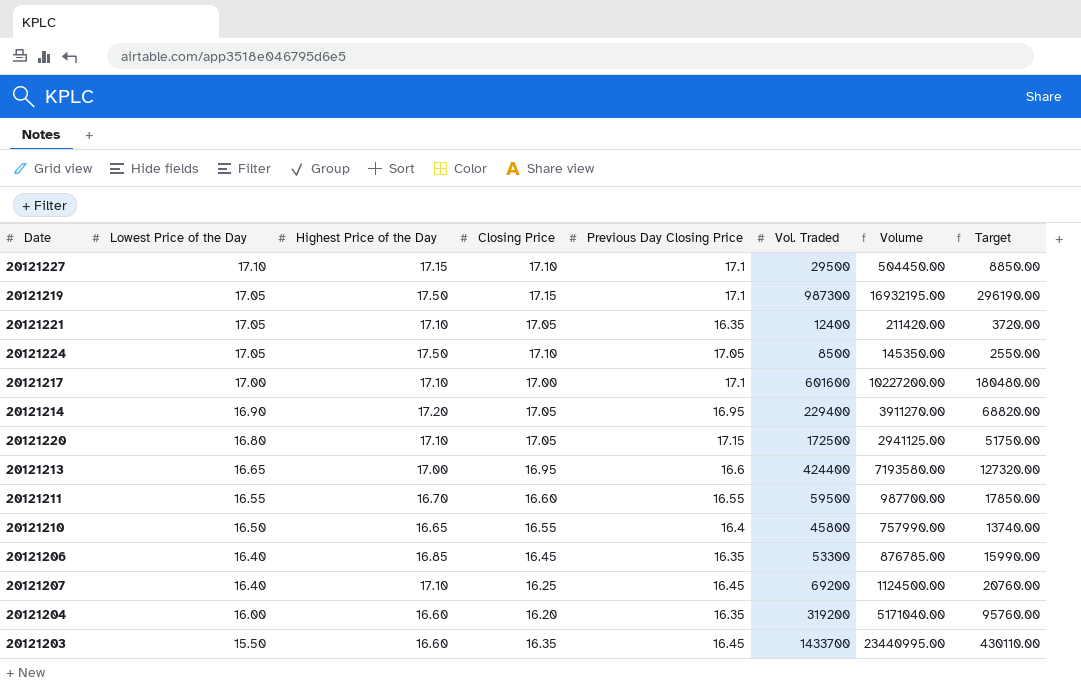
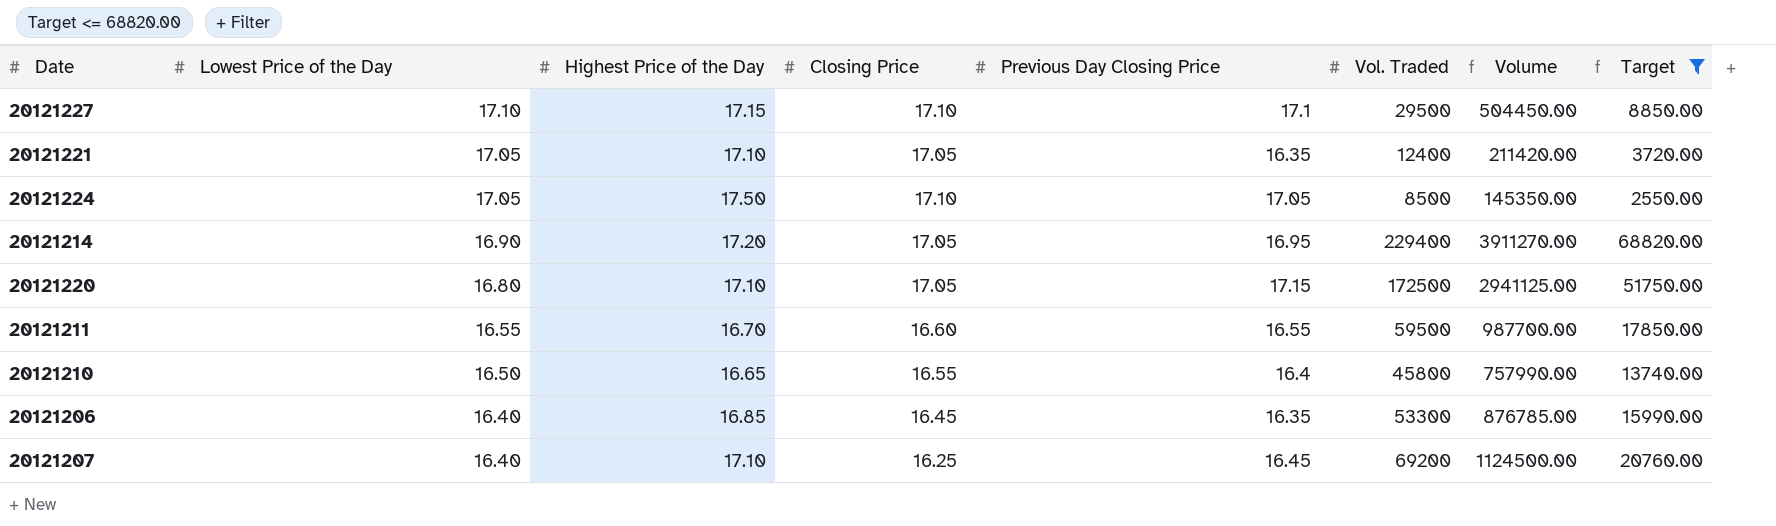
filter: none -> Target <= 68820.00

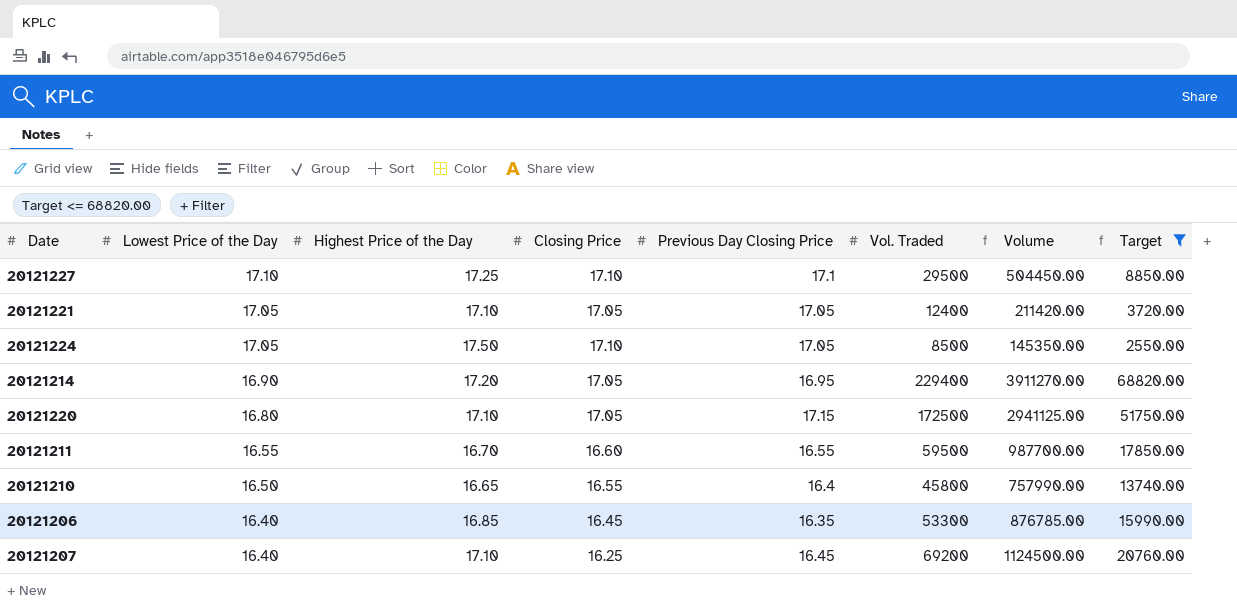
20121227 | Highest Price of the Day: 17.15 -> 17.25
20121221 | Previous Day Closing Price: 16.35 -> 17.05

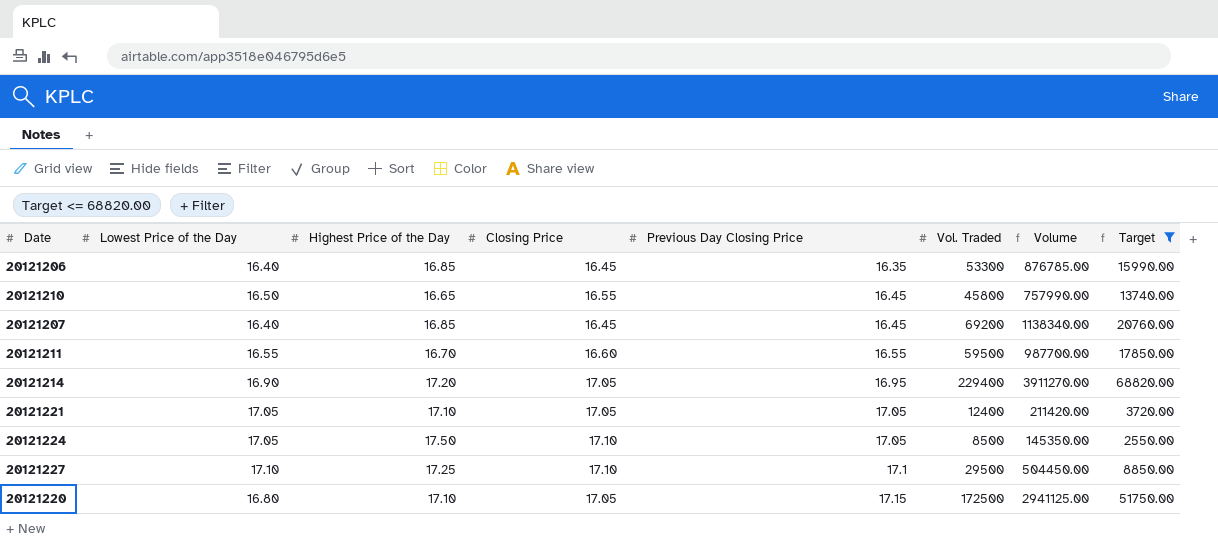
row order: Lowest Price of the Day descending -> Previous Day Closing Price ascending
20121210 | Previous Day Closing Price: 16.4 -> 16.45
20121207 | Highest Price of the Day: 17.10 -> 16.85
20121207 | Closing Price: 16.25 -> 16.45
20121207 | Volume: 1124500.00 -> 1138340.00

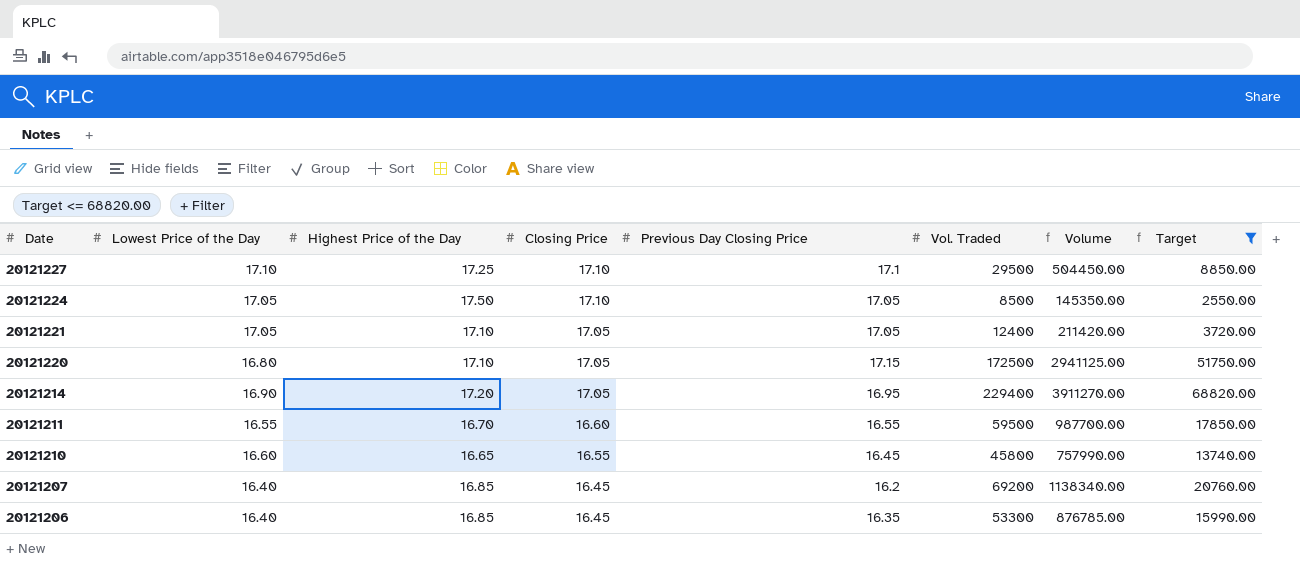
row order: Previous Day Closing Price ascending -> Date descending
20121210 | Lowest Price of the Day: 16.50 -> 16.60
20121207 | Previous Day Closing Price: 16.45 -> 16.2

